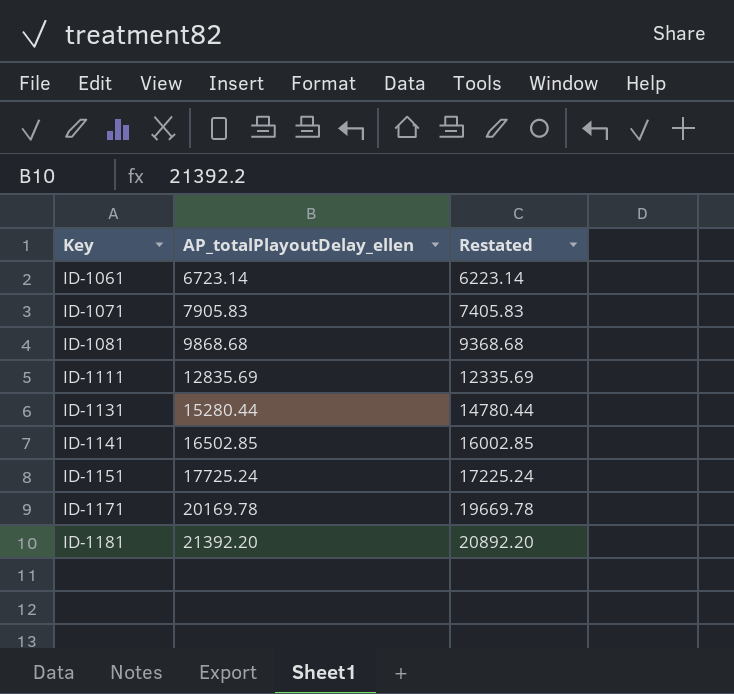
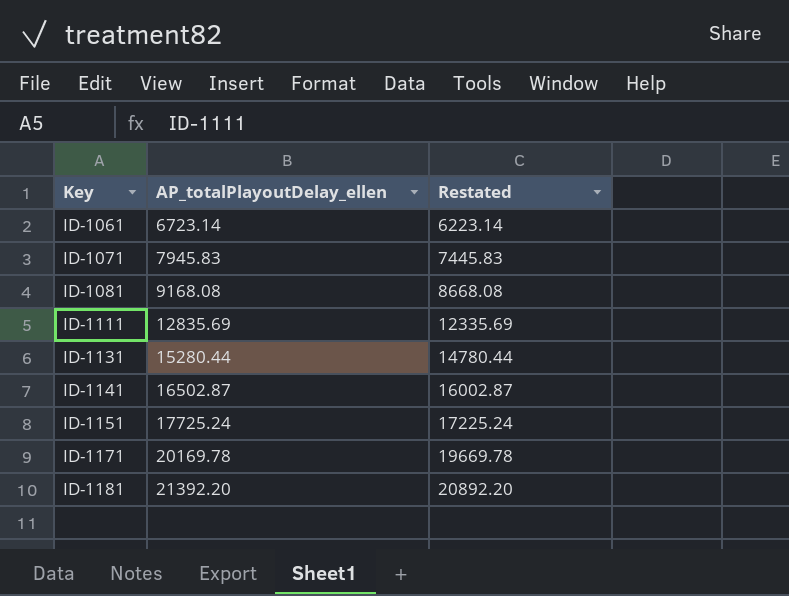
ID-1071 | AP_totalPlayoutDelay_ellen: 7905.83 -> 7945.83
ID-1071 | Restated: 7405.83 -> 7445.83
ID-1081 | AP_totalPlayoutDelay_ellen: 9868.68 -> 9168.08
ID-1081 | Restated: 9368.68 -> 8668.08
ID-1141 | AP_totalPlayoutDelay_ellen: 16502.85 -> 16502.87
ID-1141 | Restated: 16002.85 -> 16002.87

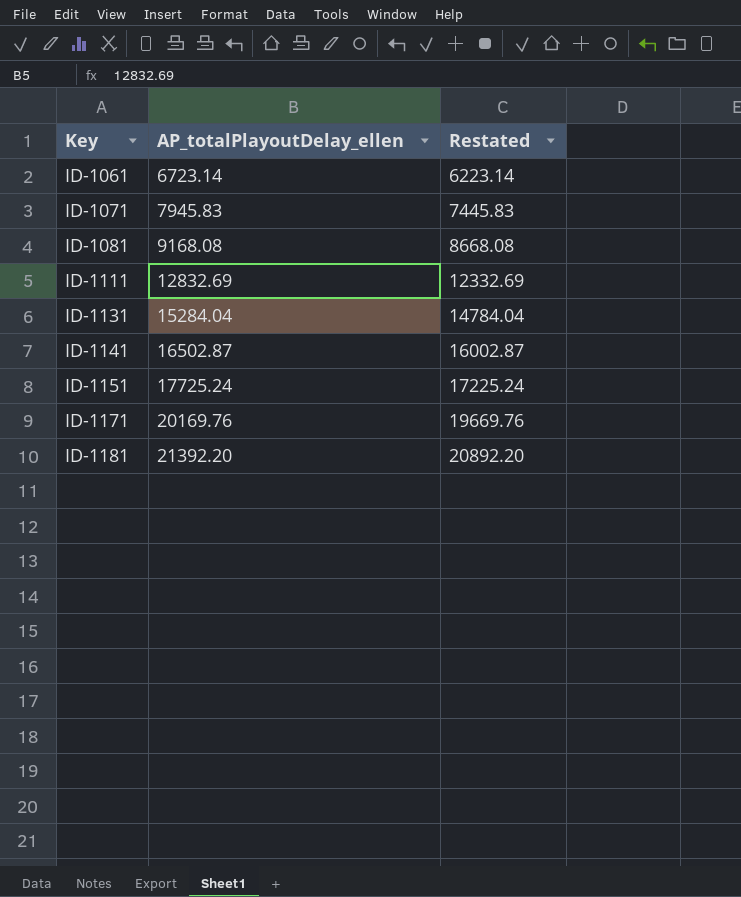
ID-1111 | AP_totalPlayoutDelay_ellen: 12835.69 -> 12832.69
ID-1111 | Restated: 12335.69 -> 12332.69
ID-1131 | AP_totalPlayoutDelay_ellen: 15280.44 -> 15284.04
ID-1131 | Restated: 14780.44 -> 14784.04
ID-1171 | AP_totalPlayoutDelay_ellen: 20169.78 -> 20169.76
ID-1171 | Restated: 19669.78 -> 19669.76

